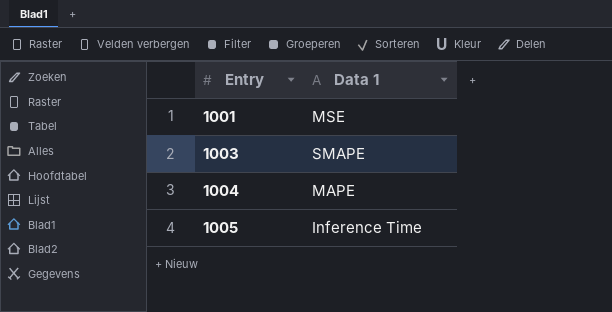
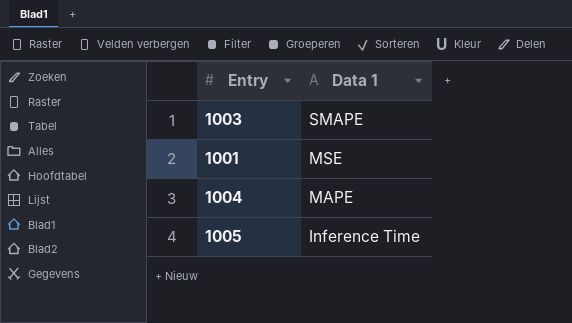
row order: Entry ascending -> Data 1 descending

